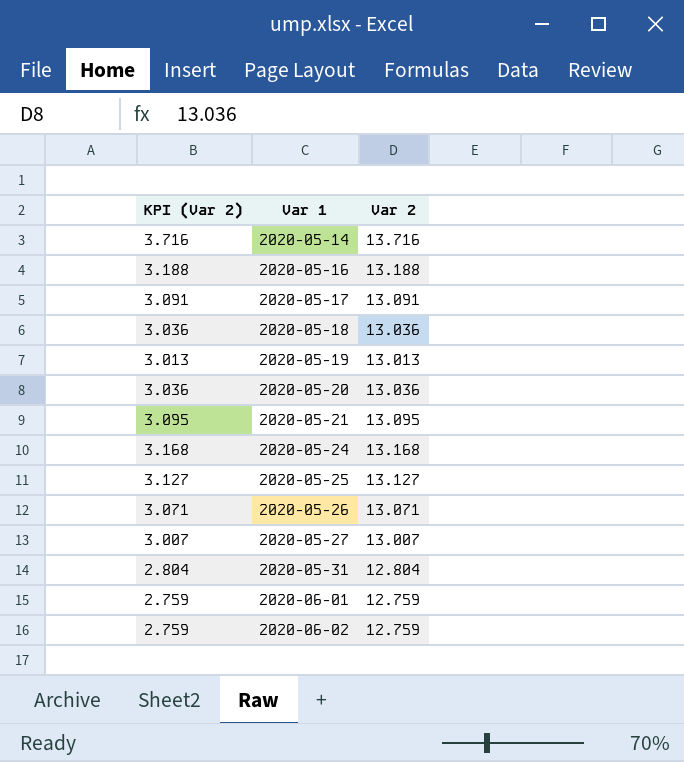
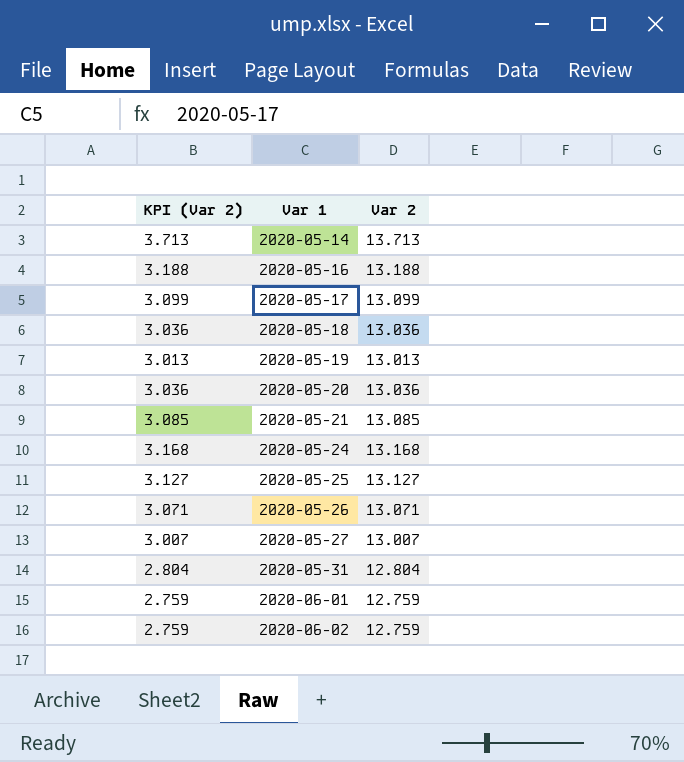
2020-05-14 | KPI (Var 2): 3.716 -> 3.713
2020-05-14 | Var 2: 13.716 -> 13.713
2020-05-17 | KPI (Var 2): 3.091 -> 3.099
2020-05-17 | Var 2: 13.091 -> 13.099
2020-05-21 | KPI (Var 2): 3.095 -> 3.085
2020-05-21 | Var 2: 13.095 -> 13.085

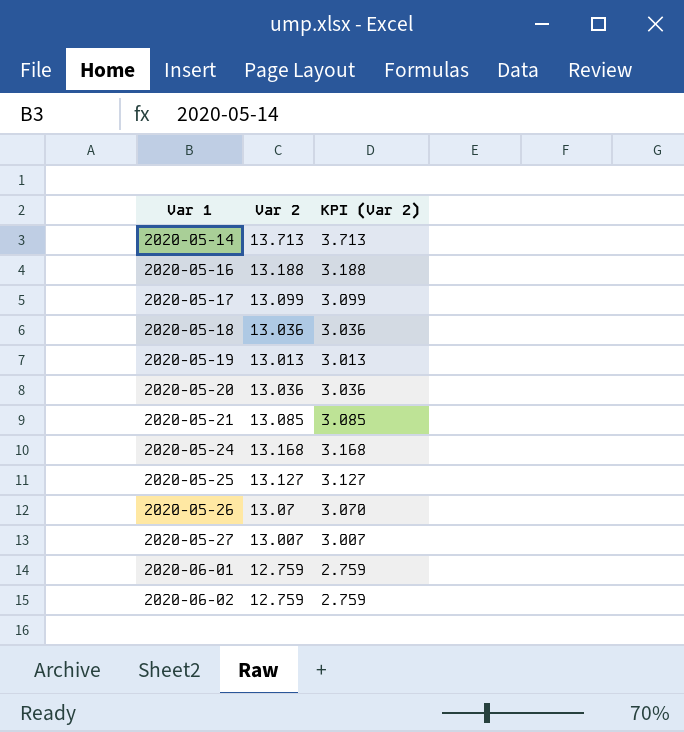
column KPI (Var 2) | position: 1 -> 3
row 2020-05-31: 2.804 | 12.804 -> none
2020-05-26 | Var 2: 13.071 -> 13.07
2020-05-26 | KPI (Var 2): 3.071 -> 3.070

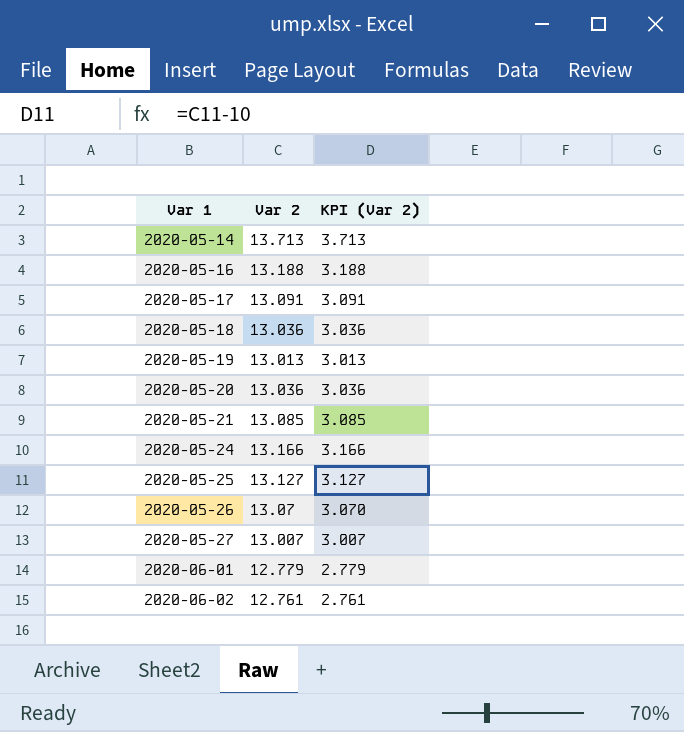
2020-05-17 | Var 2: 13.099 -> 13.091
2020-05-17 | KPI (Var 2): 3.099 -> 3.091
2020-05-24 | Var 2: 13.168 -> 13.166
2020-05-24 | KPI (Var 2): 3.168 -> 3.166
2020-06-01 | Var 2: 12.759 -> 12.779
2020-06-01 | KPI (Var 2): 2.759 -> 2.779
2020-06-02 | Var 2: 12.759 -> 12.761
2020-06-02 | KPI (Var 2): 2.759 -> 2.761

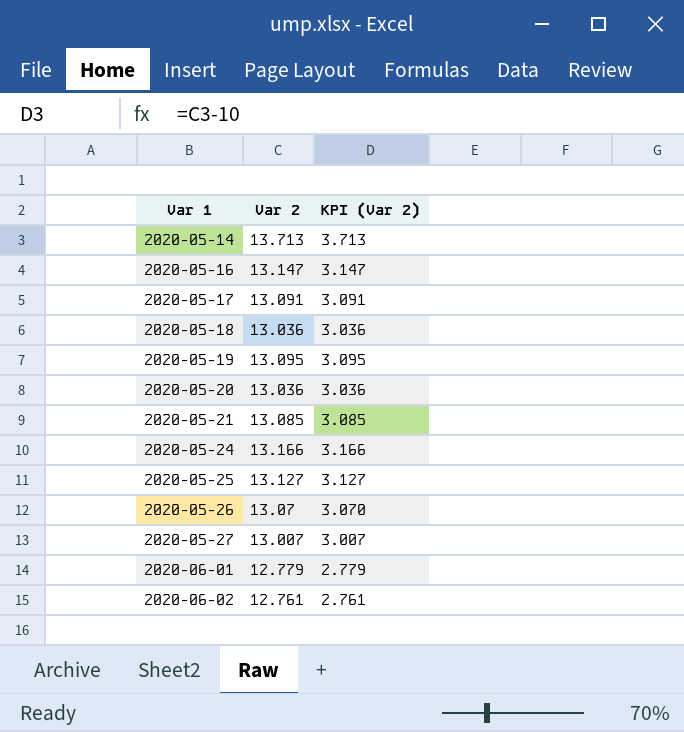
2020-05-16 | Var 2: 13.188 -> 13.147
2020-05-16 | KPI (Var 2): 3.188 -> 3.147
2020-05-19 | Var 2: 13.013 -> 13.095
2020-05-19 | KPI (Var 2): 3.013 -> 3.095

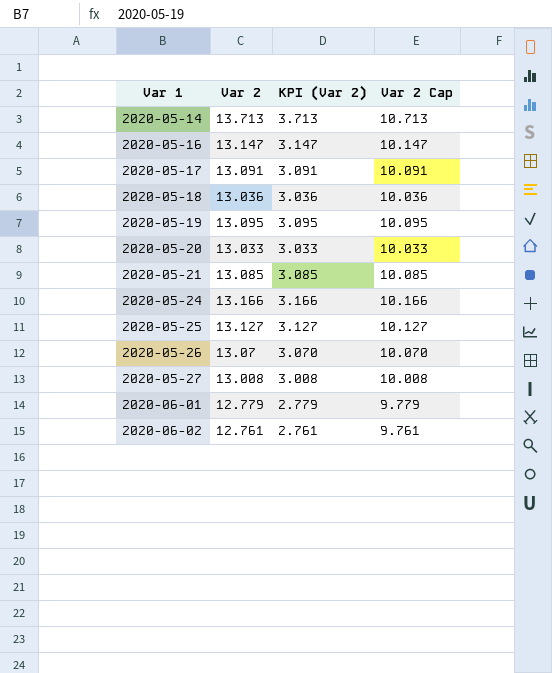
column Var 2 Cap | formula: none -> [Var 2] - 3
2020-05-20 | Var 2: 13.036 -> 13.033
2020-05-20 | KPI (Var 2): 3.036 -> 3.033
2020-05-27 | Var 2: 13.007 -> 13.008
2020-05-27 | KPI (Var 2): 3.007 -> 3.008

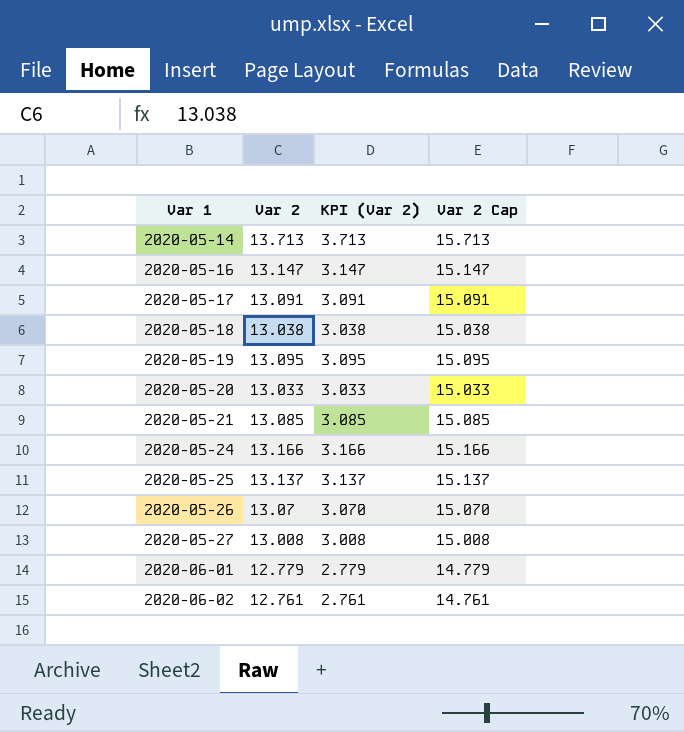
column Var 2 Cap | formula: [Var 2] - 3 -> [Var 2] + 2
2020-05-18 | Var 2: 13.036 -> 13.038
2020-05-18 | KPI (Var 2): 3.036 -> 3.038
2020-05-25 | Var 2: 13.127 -> 13.137
2020-05-25 | KPI (Var 2): 3.127 -> 3.137

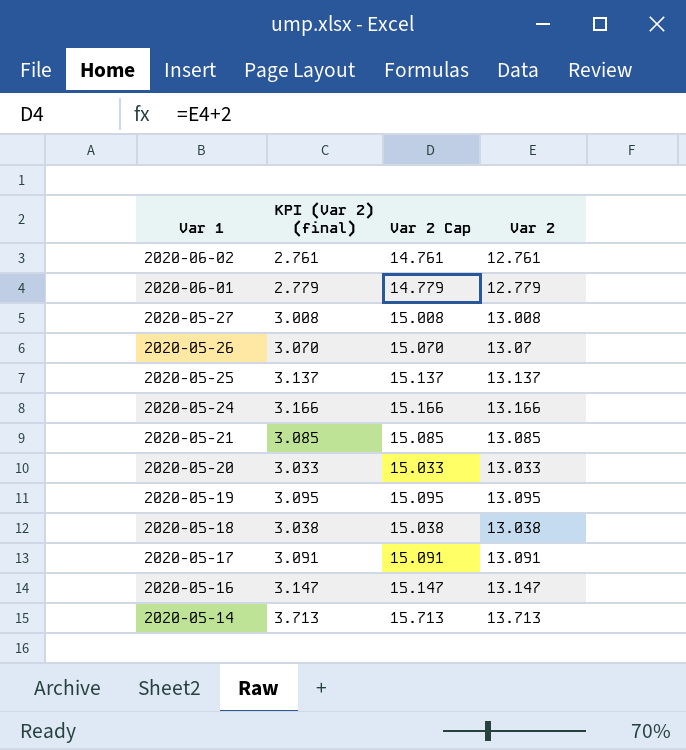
row order: Var 1 ascending -> Var 1 descending
column name: KPI (Var 2) -> KPI (Var 2) (final)
column Var 2 | position: 2 -> 4

